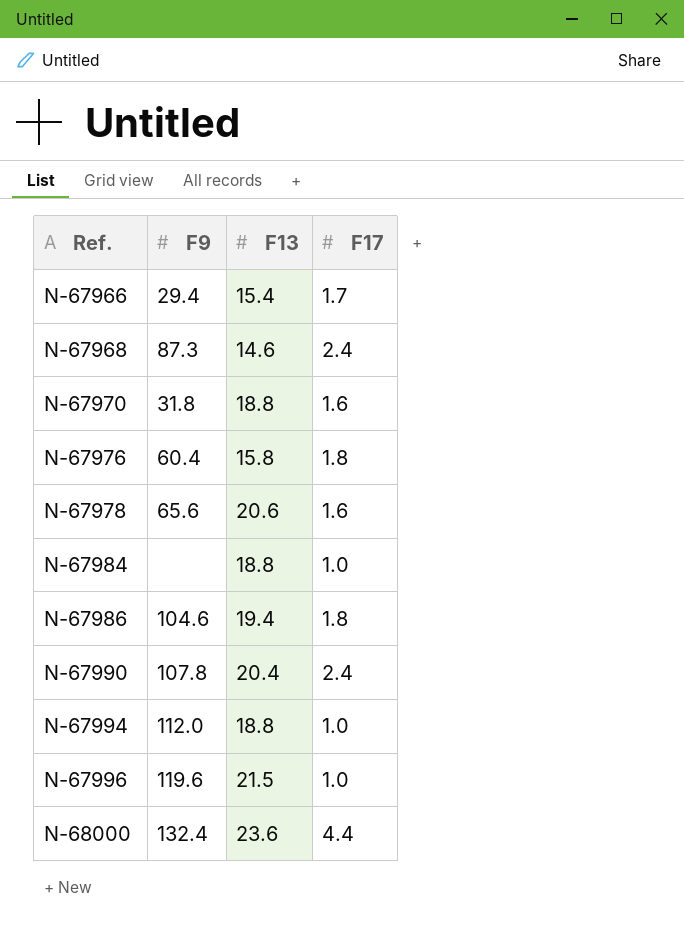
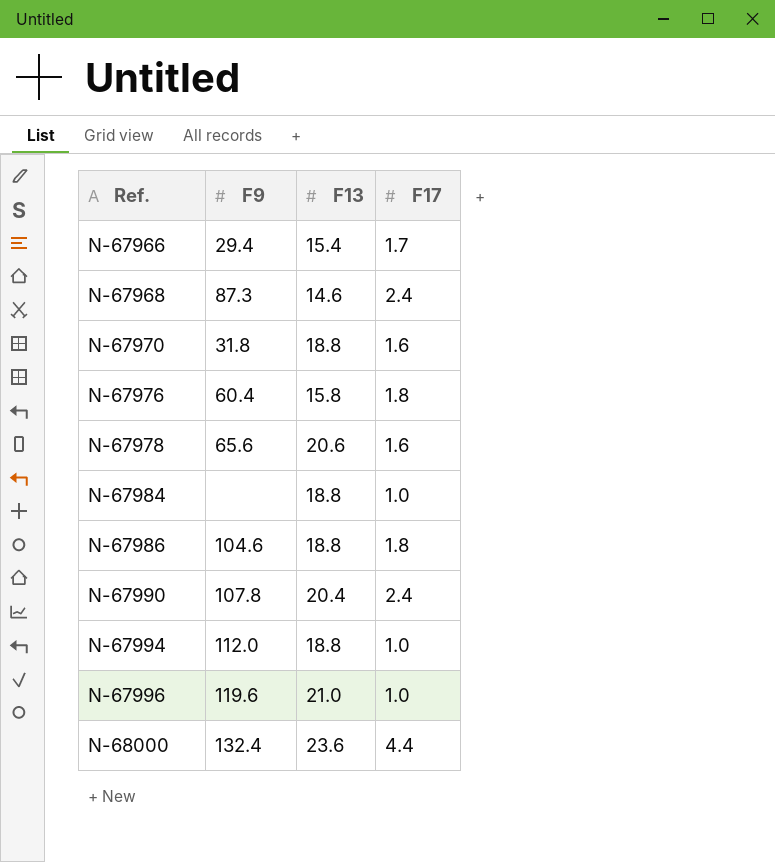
N-67986 | F13: 19.4 -> 18.8
N-67996 | F13: 21.5 -> 21.0

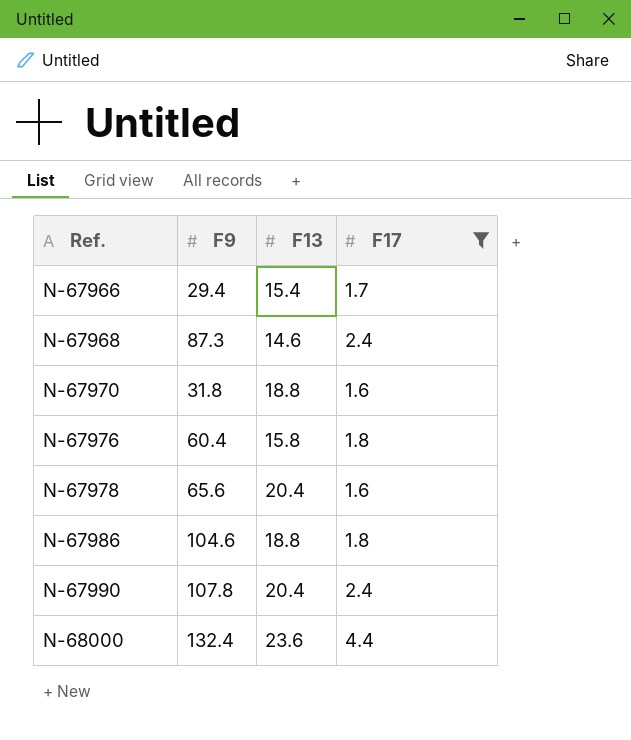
filter: none -> F17 != 1.0
N-67978 | F13: 20.6 -> 20.4

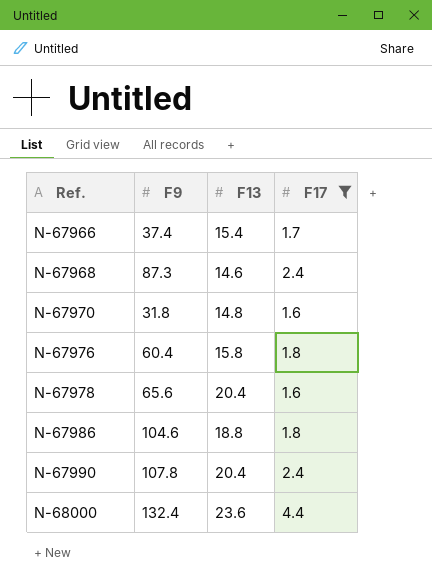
N-67966 | F9: 29.4 -> 37.4
N-67970 | F13: 18.8 -> 14.8

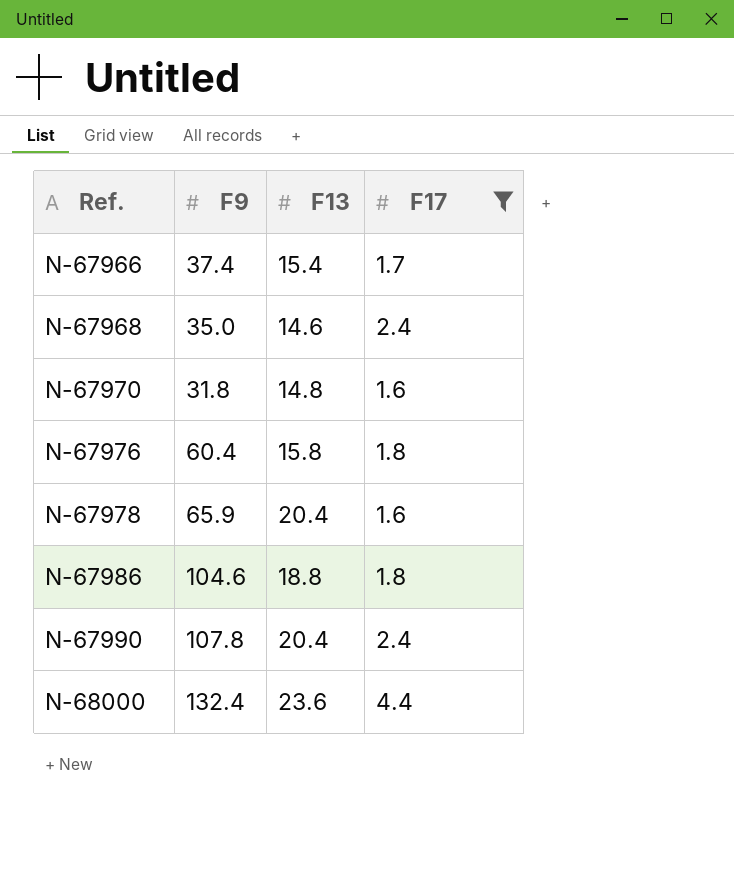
N-67968 | F9: 87.3 -> 35.0
N-67978 | F9: 65.6 -> 65.9

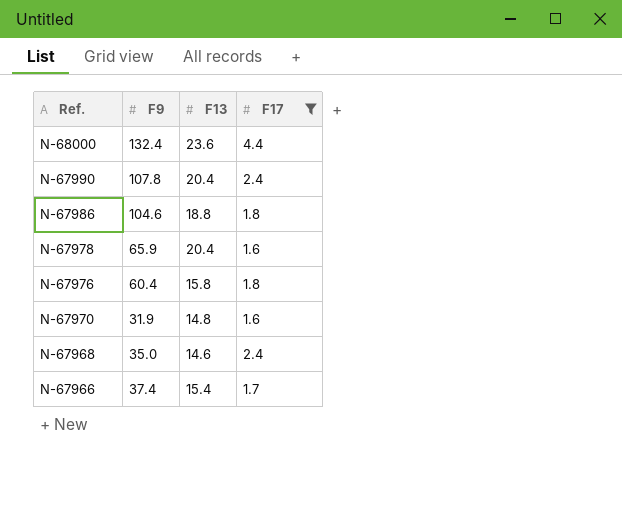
row order: Ref. ascending -> Ref. descending
N-67970 | F9: 31.8 -> 31.9

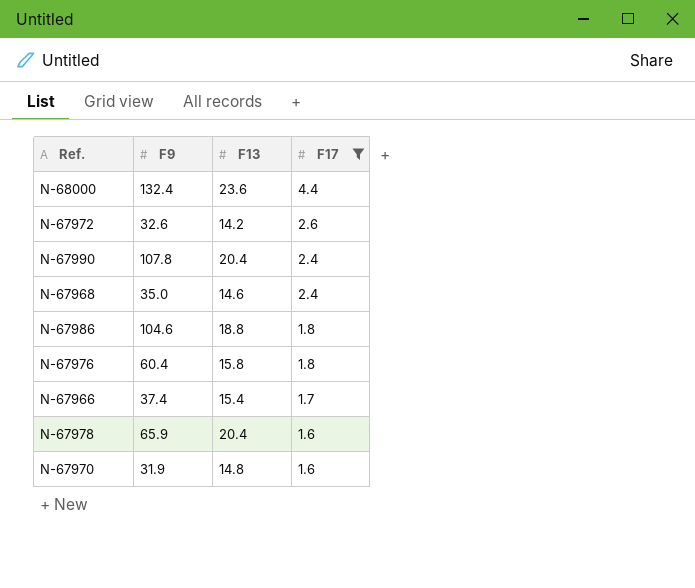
row order: Ref. descending -> F17 descending
row N-67972: none -> 32.6 | 14.2 | 2.6

